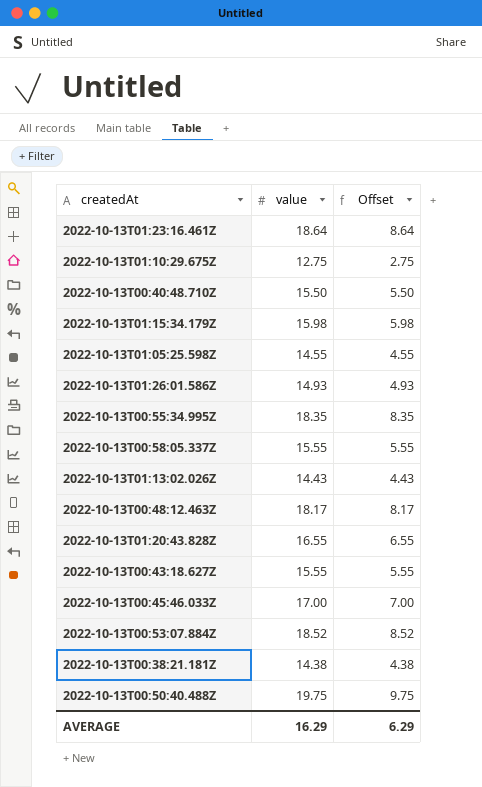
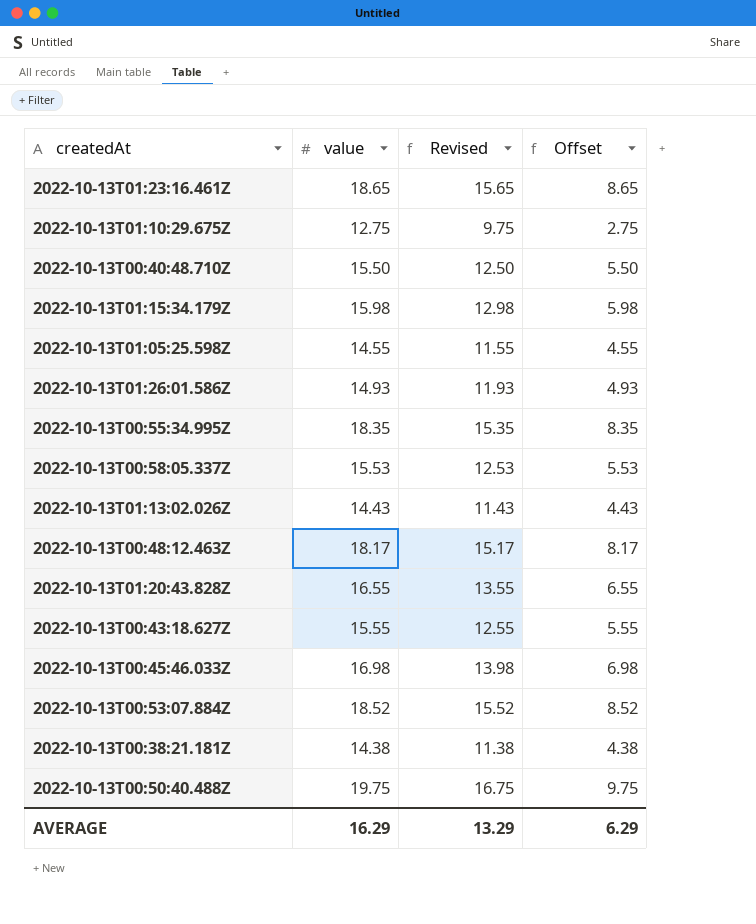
column Revised | formula: none -> [value] - 3
2022-10-13T01:23:16.461Z | value: 18.64 -> 18.65
2022-10-13T01:23:16.461Z | Offset: 8.64 -> 8.65
2022-10-13T00:58:05.337Z | value: 15.55 -> 15.53
2022-10-13T00:58:05.337Z | Offset: 5.55 -> 5.53
2022-10-13T00:45:46.033Z | value: 17.00 -> 16.98
2022-10-13T00:45:46.033Z | Offset: 7.00 -> 6.98

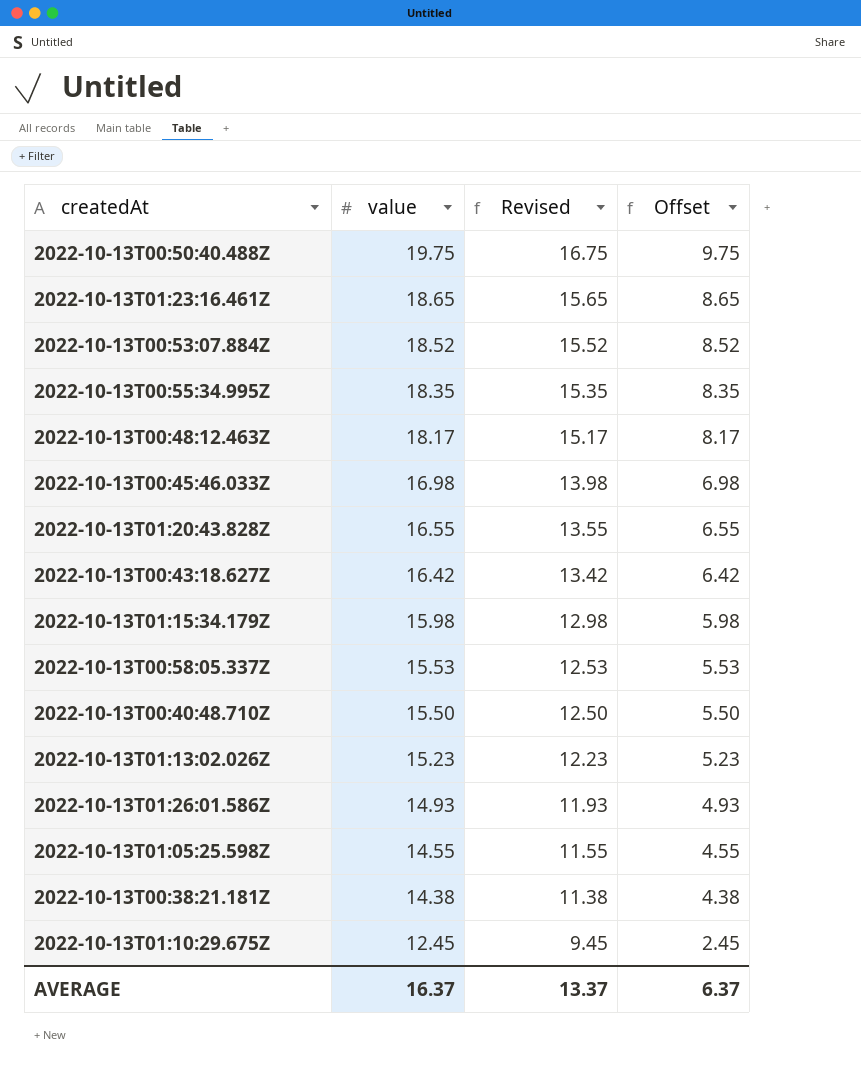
row order: none -> value descending
2022-10-13T00:43:18.627Z | value: 15.55 -> 16.42
2022-10-13T00:43:18.627Z | Revised: 12.55 -> 13.42
2022-10-13T00:43:18.627Z | Offset: 5.55 -> 6.42
2022-10-13T01:13:02.026Z | value: 14.43 -> 15.23
2022-10-13T01:13:02.026Z | Revised: 11.43 -> 12.23
2022-10-13T01:13:02.026Z | Offset: 4.43 -> 5.23
2022-10-13T01:10:29.675Z | value: 12.75 -> 12.45
2022-10-13T01:10:29.675Z | Revised: 9.75 -> 9.45
2022-10-13T01:10:29.675Z | Offset: 2.75 -> 2.45
AVERAGE | value: 16.29 -> 16.37
AVERAGE | Revised: 13.29 -> 13.37
AVERAGE | Offset: 6.29 -> 6.37

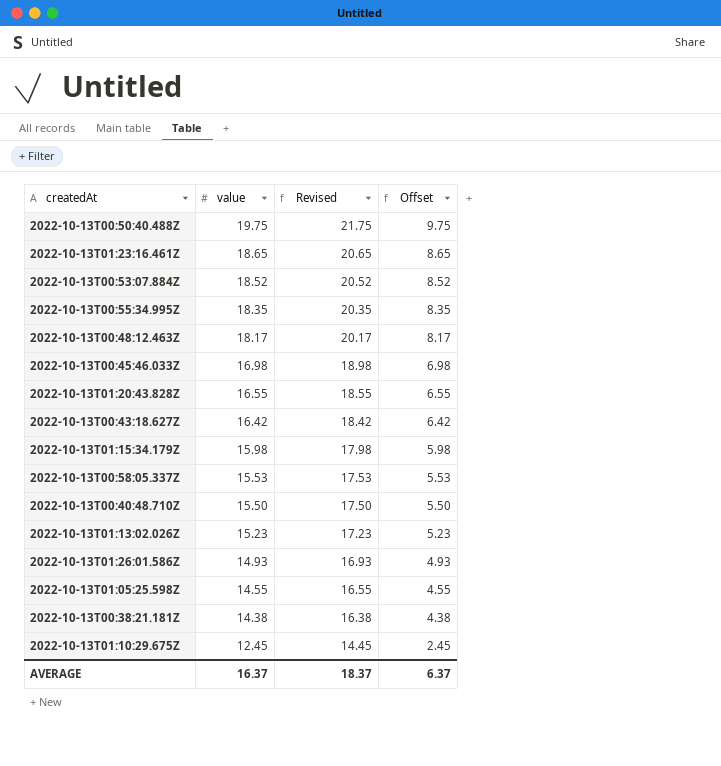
column Revised | formula: [value] - 3 -> [value] + 2
AVERAGE | Revised: 13.37 -> 18.37

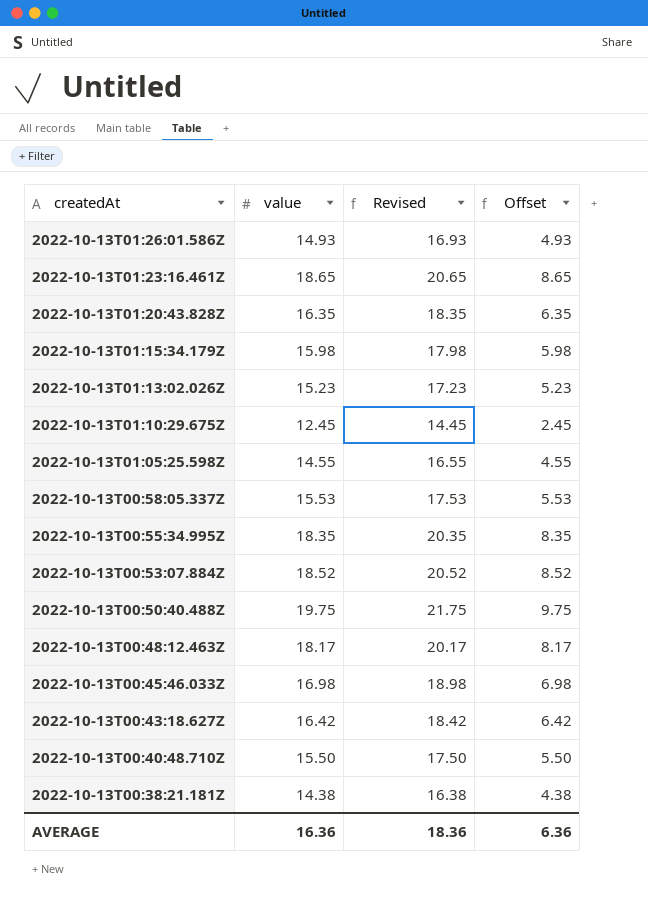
row order: value descending -> createdAt descending
2022-10-13T01:20:43.828Z | value: 16.55 -> 16.35
2022-10-13T01:20:43.828Z | Revised: 18.55 -> 18.35
2022-10-13T01:20:43.828Z | Offset: 6.55 -> 6.35
AVERAGE | value: 16.37 -> 16.36
AVERAGE | Revised: 18.37 -> 18.36
AVERAGE | Offset: 6.37 -> 6.36

